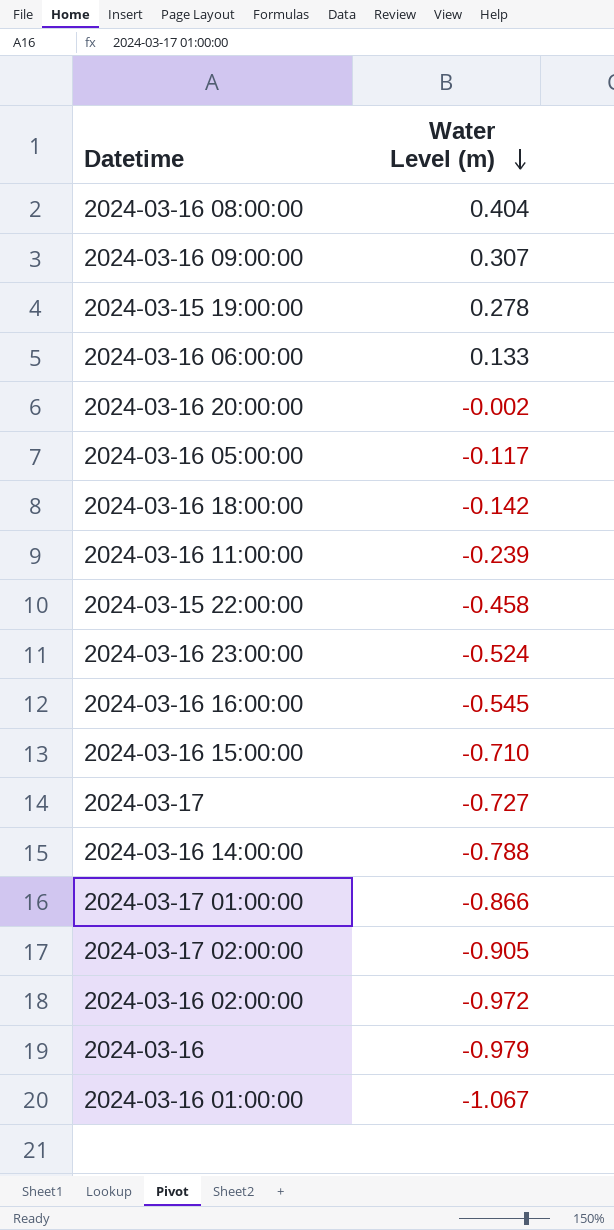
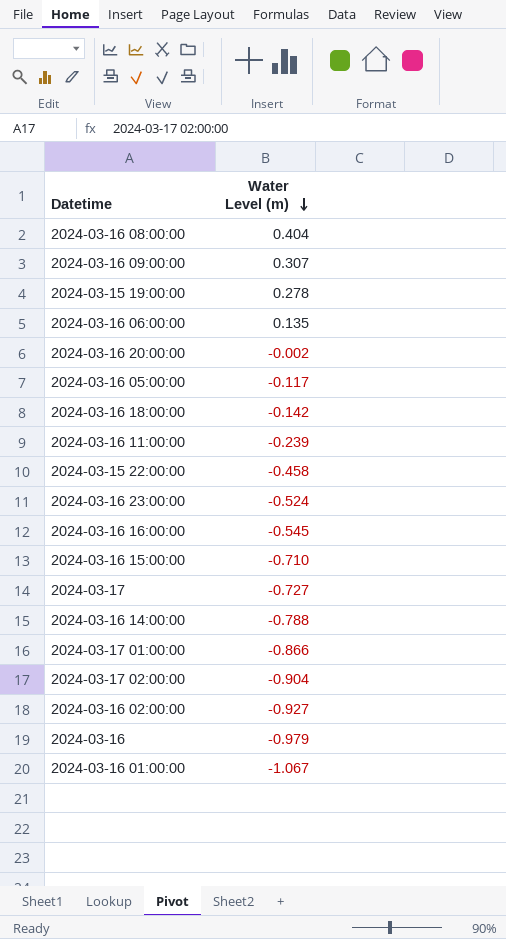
2024-03-16 06:00:00 | Water Level (m): 0.133 -> 0.135
2024-03-17 02:00:00 | Water Level (m): -0.905 -> -0.904
2024-03-16 02:00:00 | Water Level (m): -0.972 -> -0.927

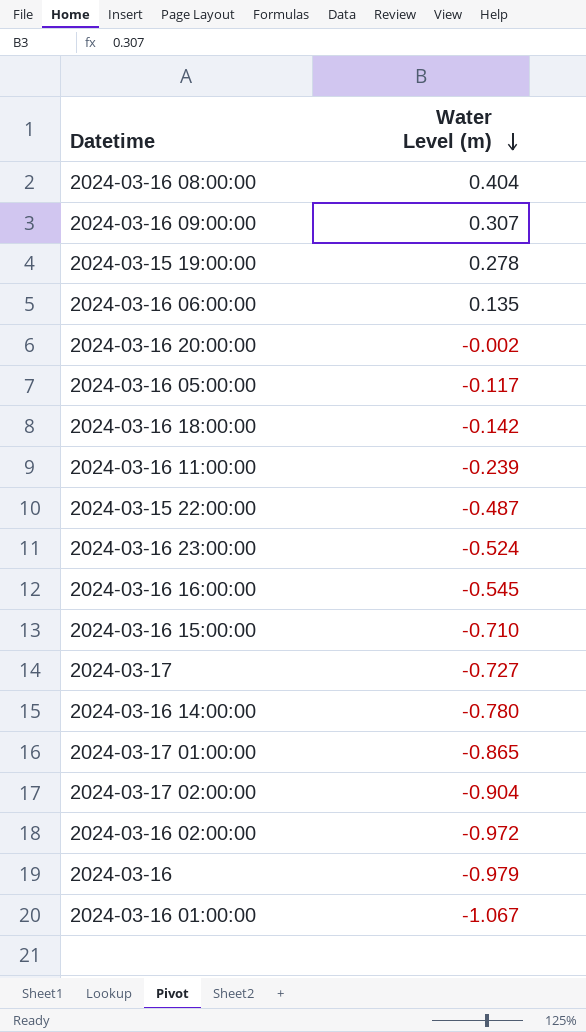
2024-03-15 22:00:00 | Water Level (m): -0.458 -> -0.487
2024-03-16 14:00:00 | Water Level (m): -0.788 -> -0.780
2024-03-17 01:00:00 | Water Level (m): -0.866 -> -0.865
2024-03-16 02:00:00 | Water Level (m): -0.927 -> -0.972

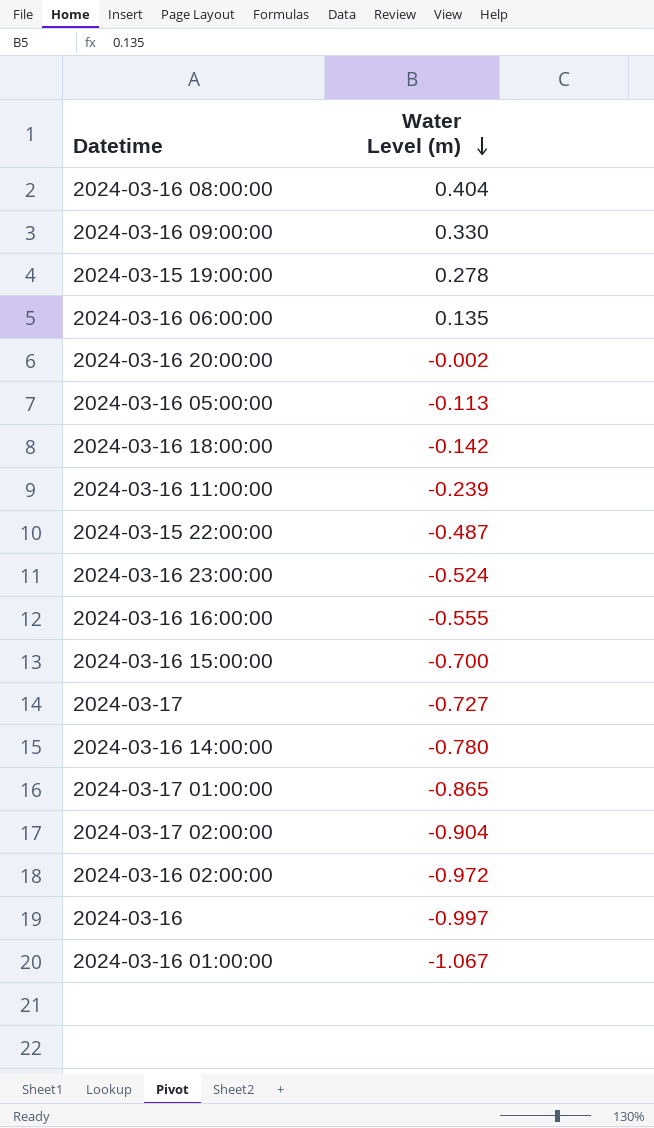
2024-03-16 09:00:00 | Water Level (m): 0.307 -> 0.330
2024-03-16 05:00:00 | Water Level (m): -0.117 -> -0.113
2024-03-16 16:00:00 | Water Level (m): -0.545 -> -0.555
2024-03-16 15:00:00 | Water Level (m): -0.710 -> -0.700
2024-03-16 | Water Level (m): -0.979 -> -0.997

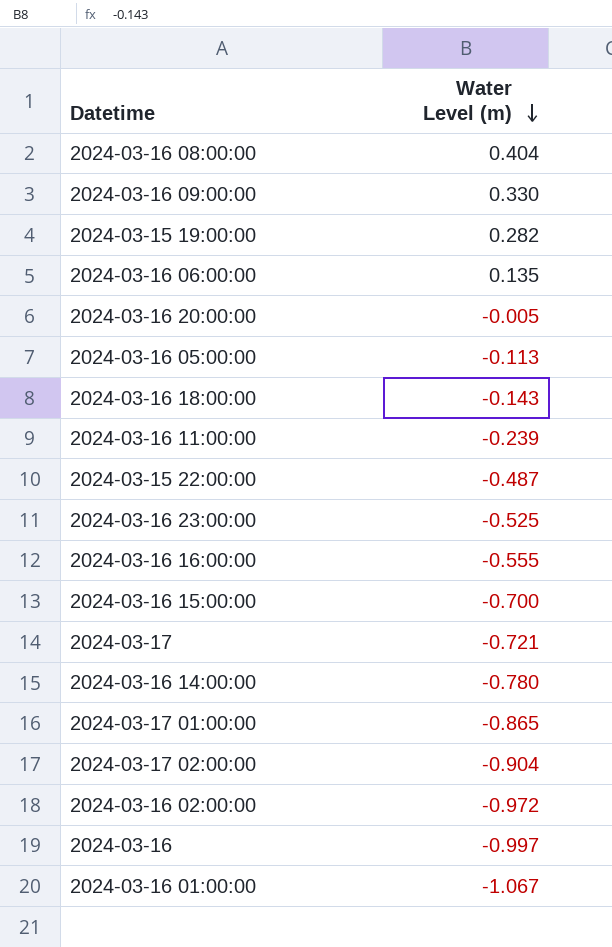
2024-03-15 19:00:00 | Water Level (m): 0.278 -> 0.282
2024-03-16 20:00:00 | Water Level (m): -0.002 -> -0.005
2024-03-16 18:00:00 | Water Level (m): -0.142 -> -0.143
2024-03-16 23:00:00 | Water Level (m): -0.524 -> -0.525
2024-03-17 | Water Level (m): -0.727 -> -0.721

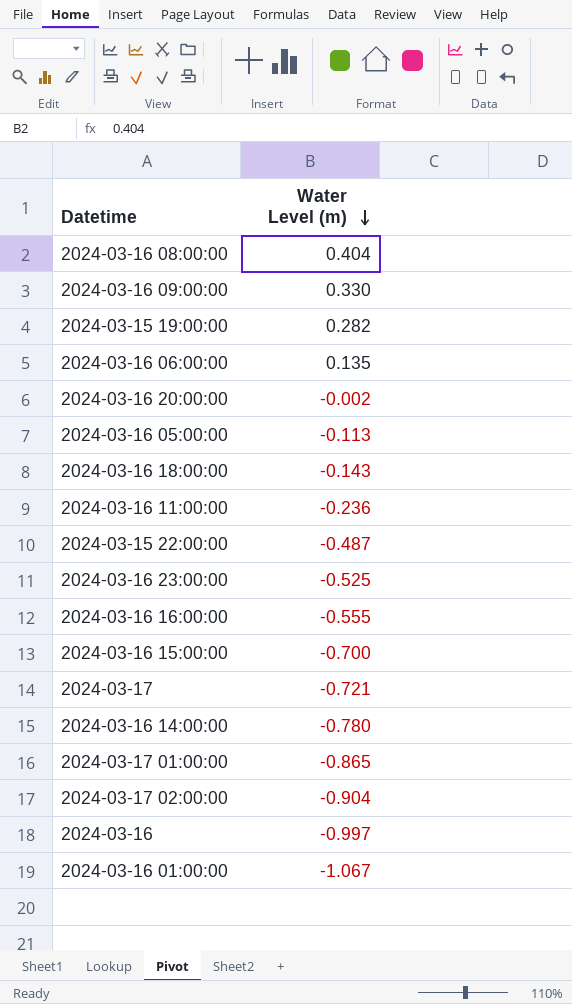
row 2024-03-16 02:00:00: -0.972 -> none
2024-03-16 20:00:00 | Water Level (m): -0.005 -> -0.002
2024-03-16 11:00:00 | Water Level (m): -0.239 -> -0.236

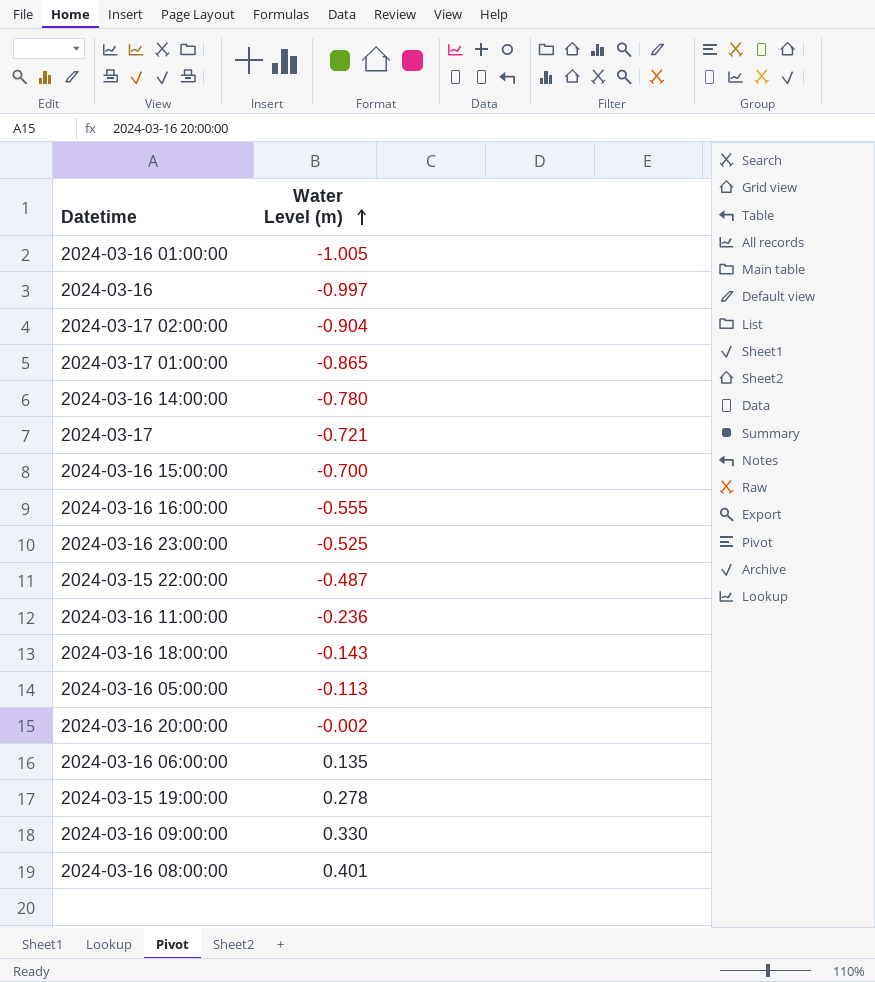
row order: Water Level (m) descending -> Water Level (m) ascending
2024-03-16 01:00:00 | Water Level (m): -1.067 -> -1.005
2024-03-15 19:00:00 | Water Level (m): 0.282 -> 0.278
2024-03-16 08:00:00 | Water Level (m): 0.404 -> 0.401

